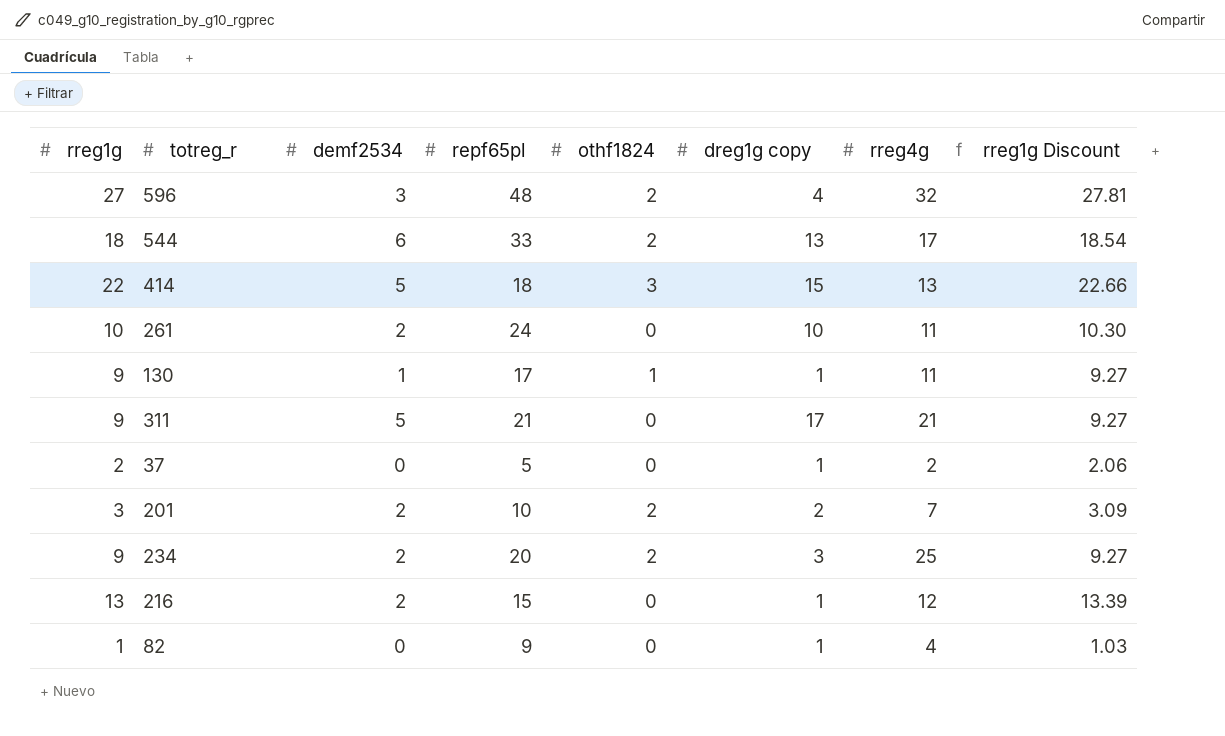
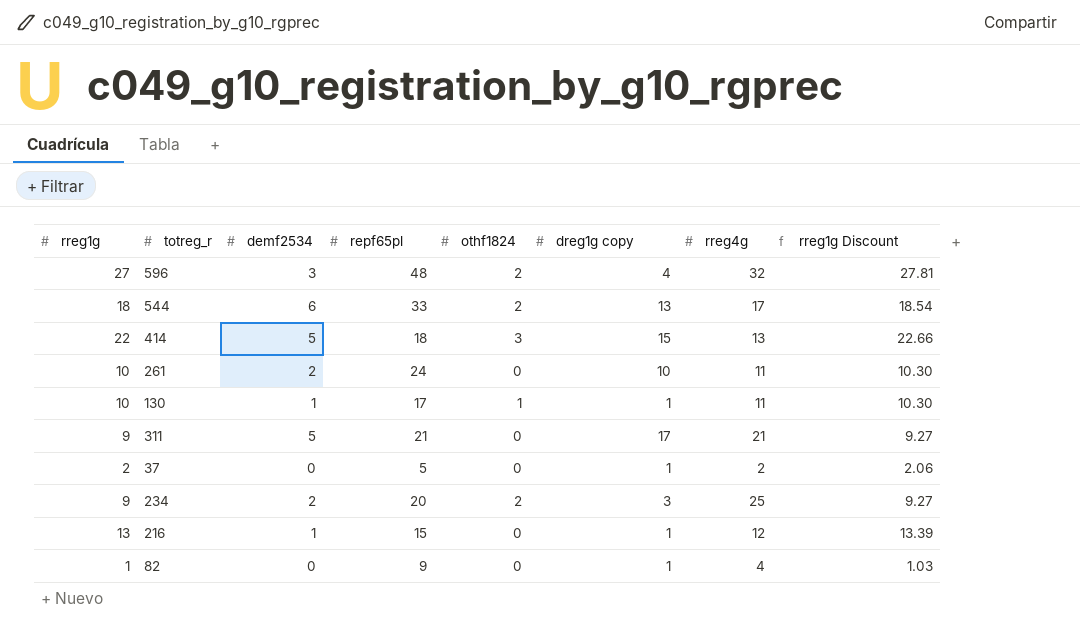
row 201: 3 | 2 | 10 | 2 | 2 | 7 | 3.09 -> none
130 | rreg1g: 9 -> 10
130 | rreg1g Discount: 9.27 -> 10.30
216 | demf2534: 2 -> 1

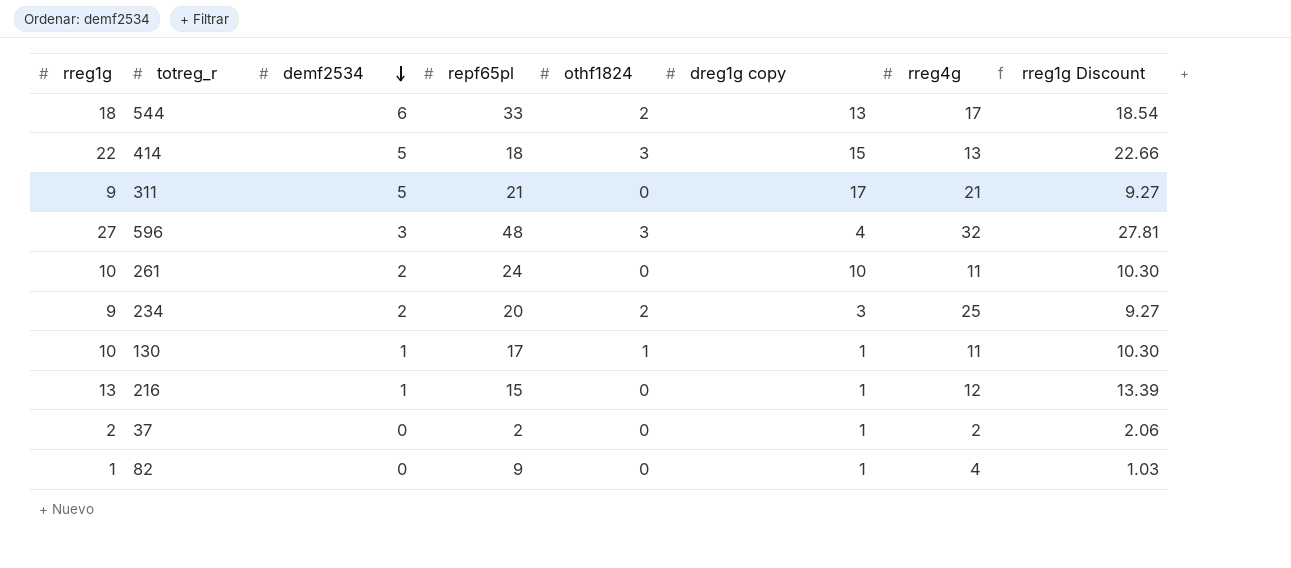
row order: none -> demf2534 descending
596 | othf1824: 2 -> 3
37 | repf65pl: 5 -> 2

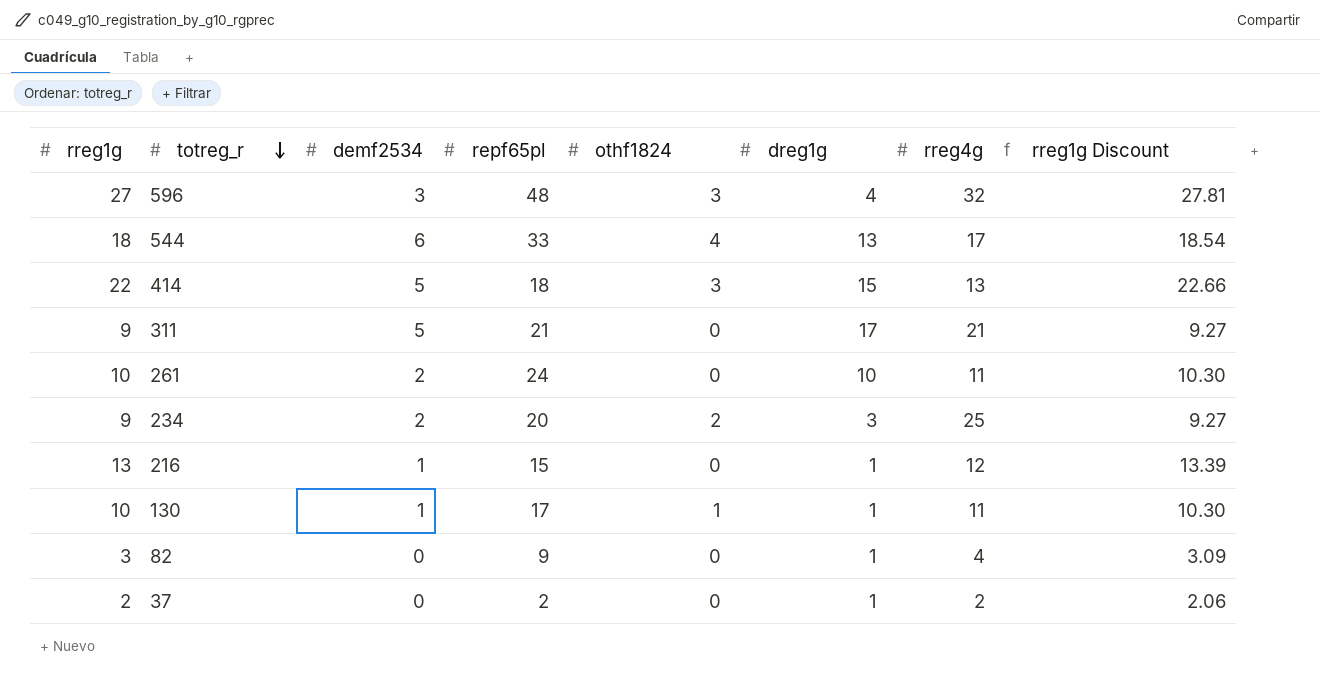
row order: demf2534 descending -> totreg_r descending
column name: dreg1g copy -> dreg1g
544 | othf1824: 2 -> 4
82 | rreg1g: 1 -> 3
82 | rreg1g Discount: 1.03 -> 3.09

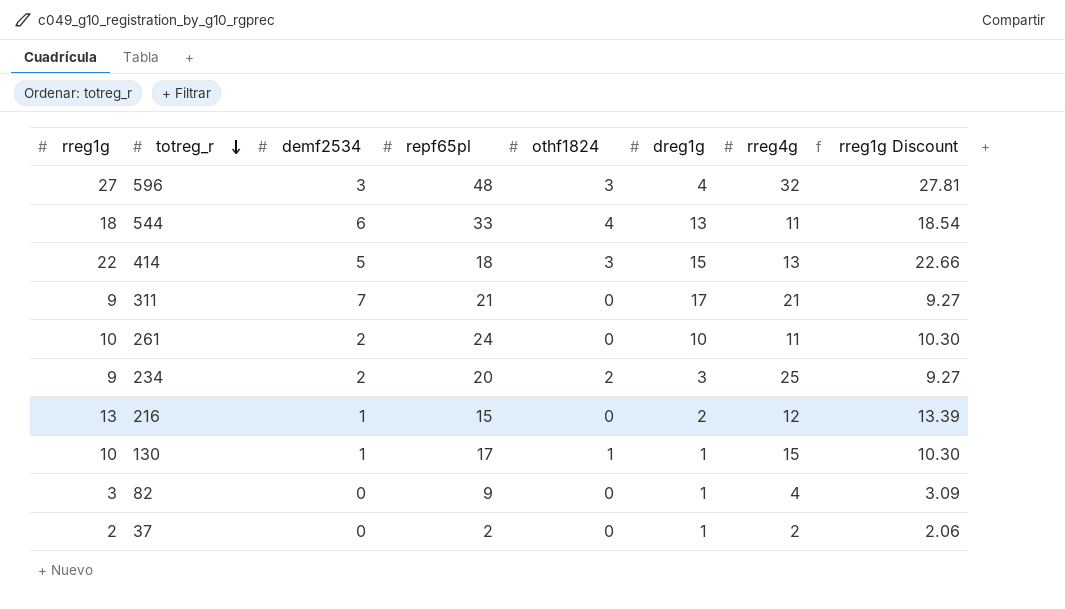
544 | rreg4g: 17 -> 11
311 | demf2534: 5 -> 7
216 | dreg1g: 1 -> 2
130 | rreg4g: 11 -> 15

